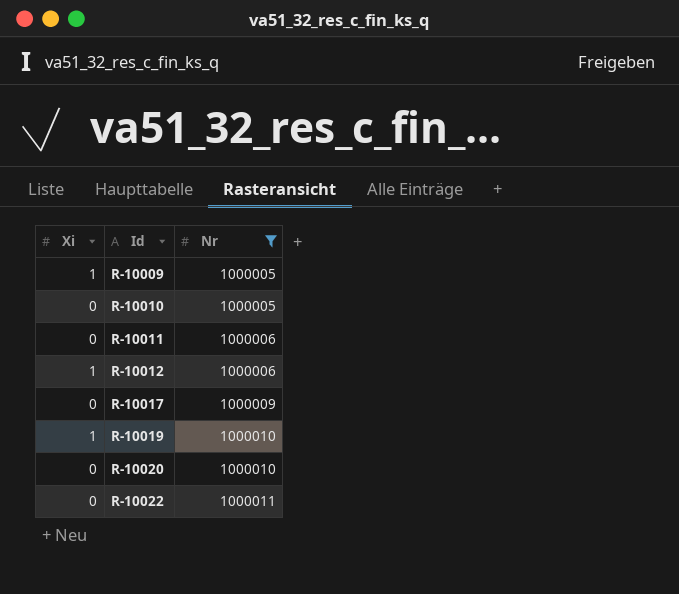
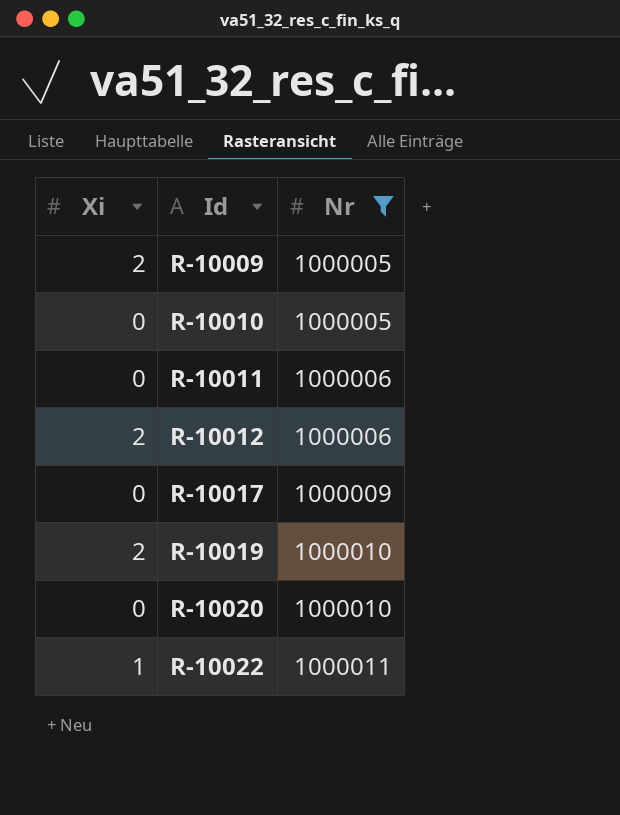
R-10009 | Xi: 1 -> 2
R-10012 | Xi: 1 -> 2
R-10019 | Xi: 1 -> 2
R-10022 | Xi: 0 -> 1

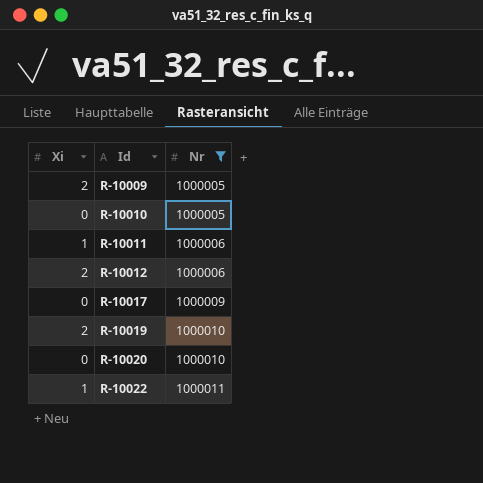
R-10011 | Xi: 0 -> 1

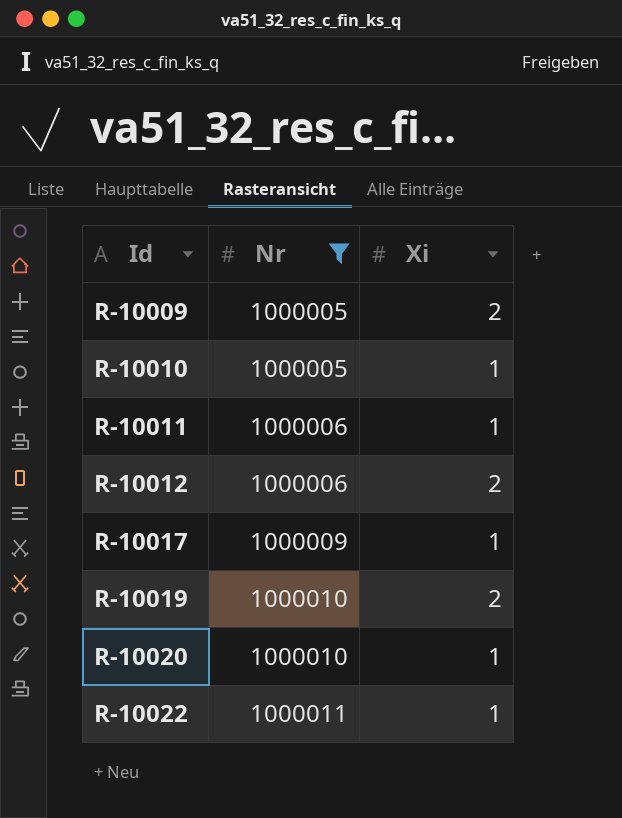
column Xi | position: 1 -> 3
R-10010 | Xi: 0 -> 1
R-10017 | Xi: 0 -> 1
R-10020 | Xi: 0 -> 1

